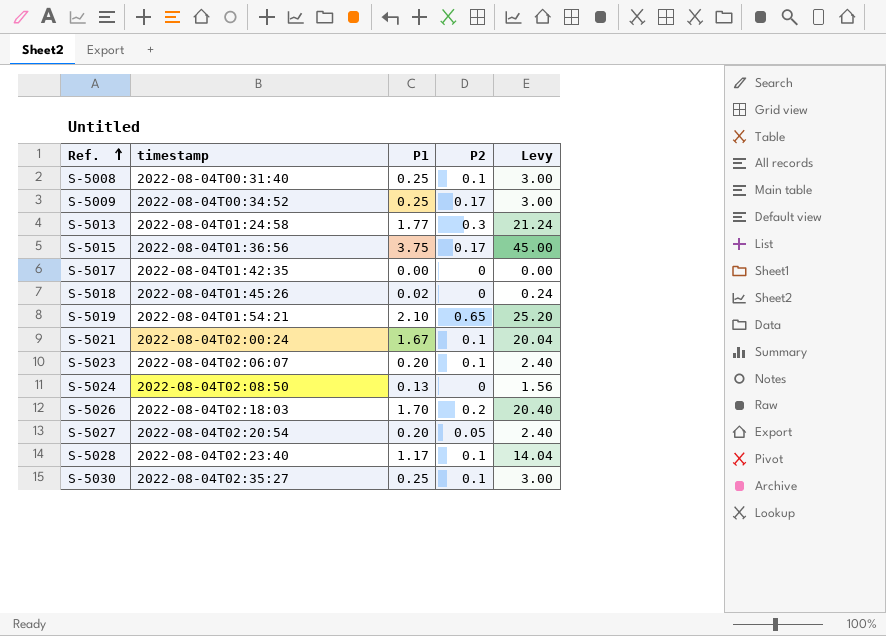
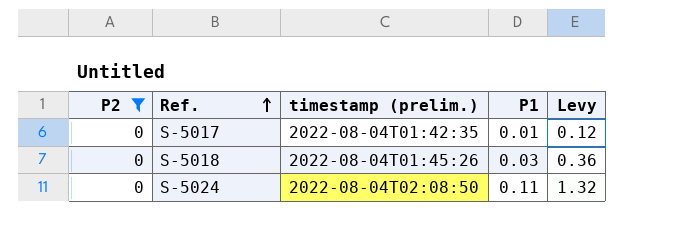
filter: none -> P2 = 0
column P2 | position: 4 -> 1
column name: timestamp -> timestamp (prelim.)
S-5017 | P1: 0.00 -> 0.01
S-5017 | Levy: 0.00 -> 0.12
S-5018 | P1: 0.02 -> 0.03
S-5018 | Levy: 0.24 -> 0.36
S-5024 | P1: 0.13 -> 0.11
S-5024 | Levy: 1.56 -> 1.32

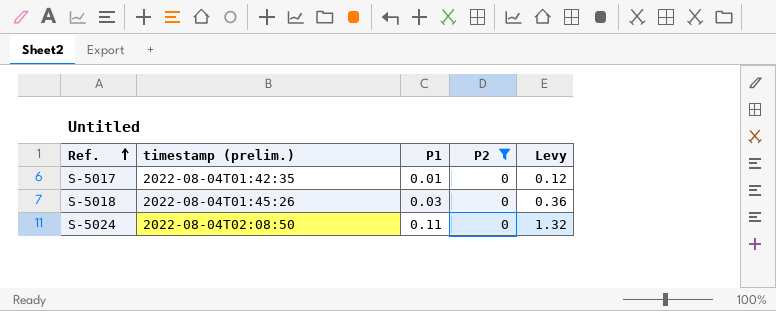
column P2 | position: 1 -> 4

